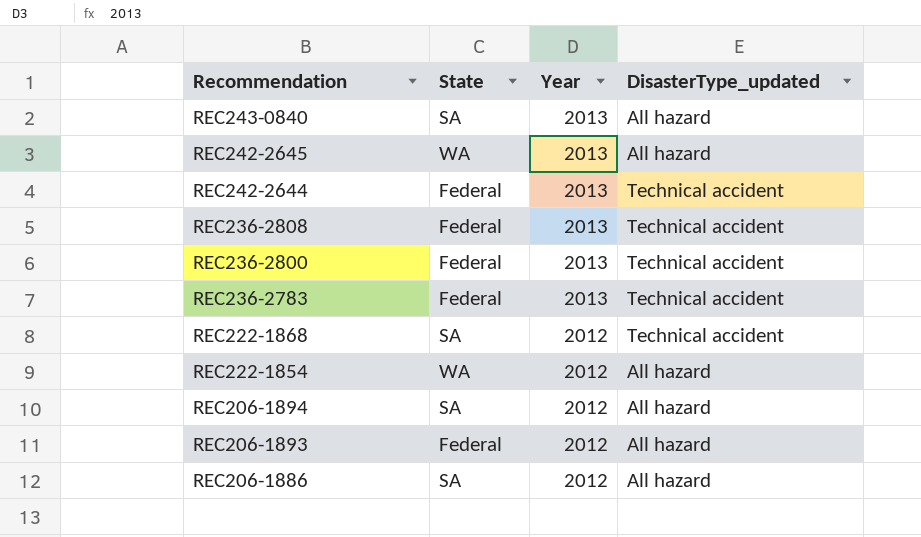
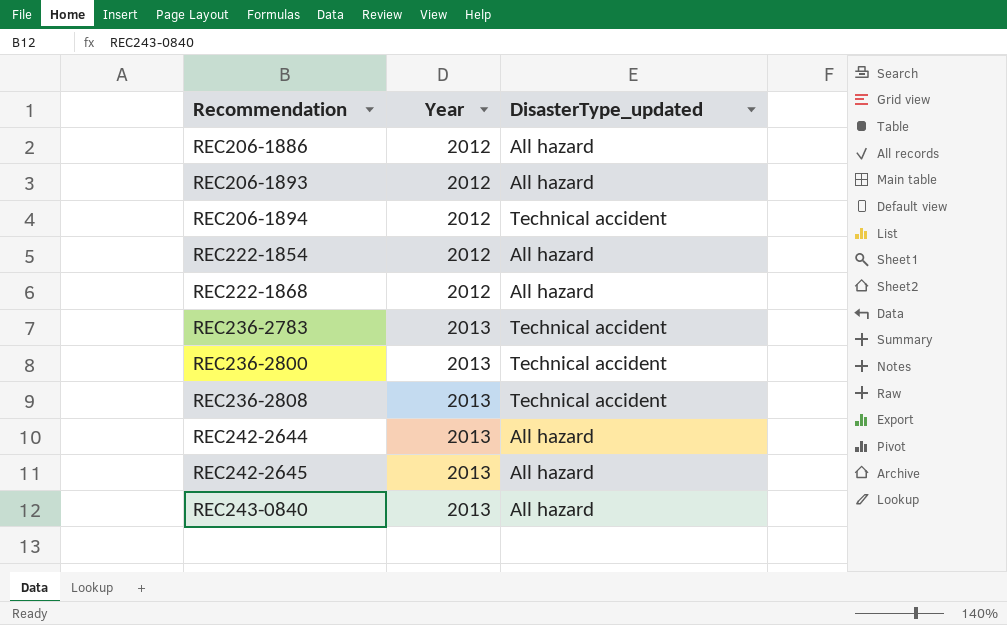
row order: Recommendation descending -> Recommendation ascending
column State | position: 2 -> none
REC206-1894 | DisasterType_updated: All hazard -> Technical accident
REC222-1868 | DisasterType_updated: Technical accident -> All hazard
REC242-2644 | DisasterType_updated: Technical accident -> All hazard

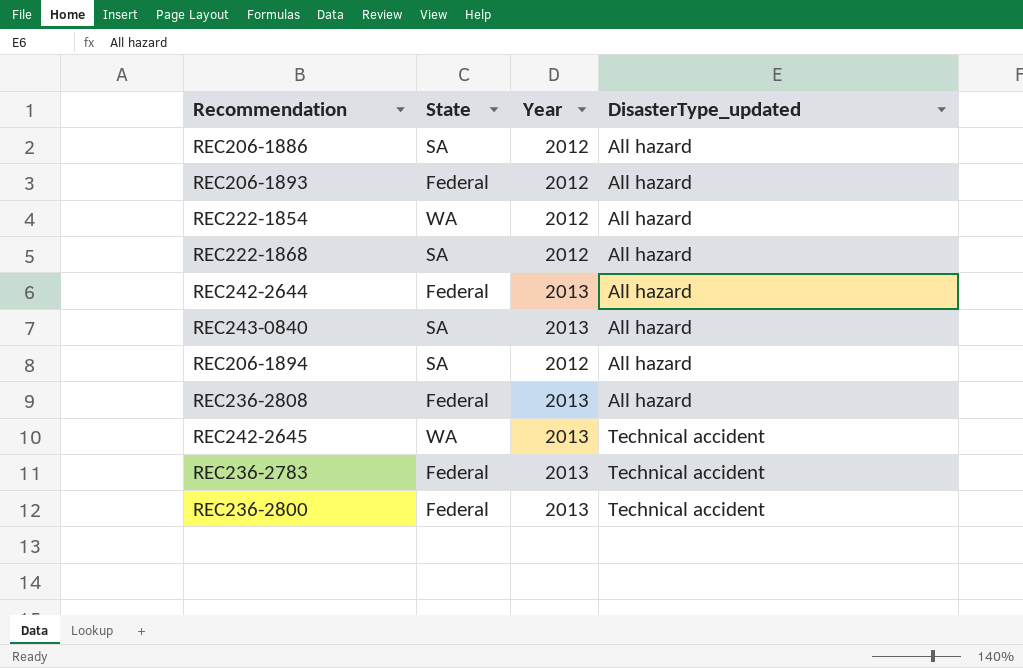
row order: Recommendation ascending -> DisasterType_updated ascending
column State | position: none -> 2
REC206-1894 | DisasterType_updated: Technical accident -> All hazard
REC236-2808 | DisasterType_updated: Technical accident -> All hazard
REC242-2645 | DisasterType_updated: All hazard -> Technical accident

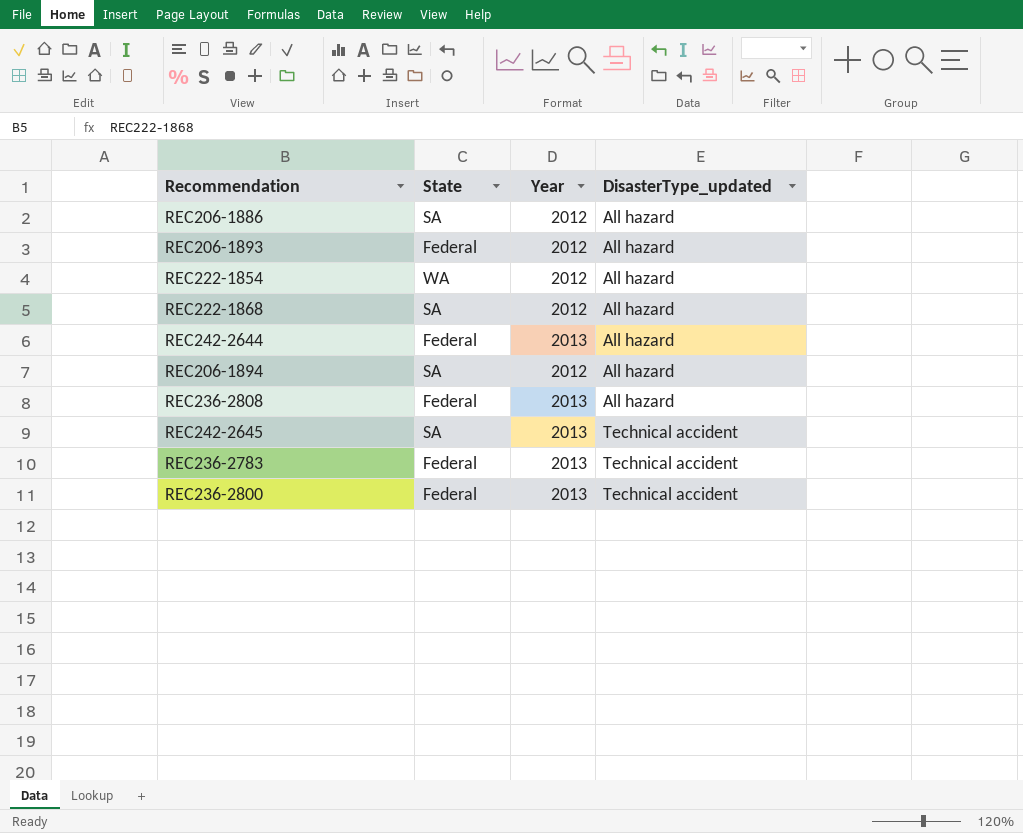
row REC243-0840: SA | 2013 | All hazard -> none
REC242-2645 | State: WA -> SA

